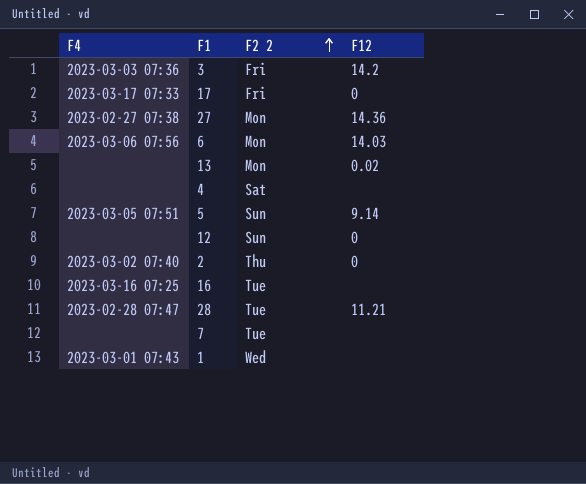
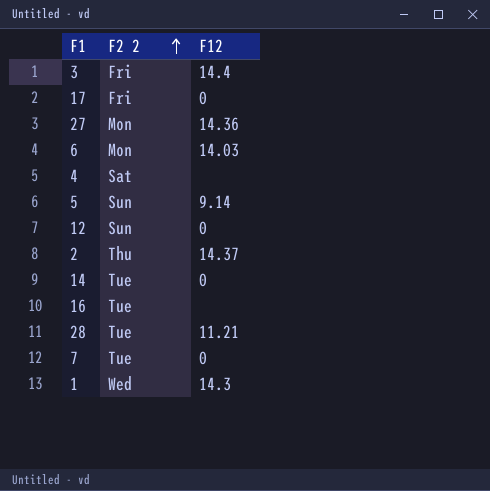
column F4 | position: 1 -> none
row 13: none | Mon | 0.02 -> none
3 | F12: 14.2 -> 14.4
2 | F12: 0 -> 14.37
row 14: none -> Tue | 0
7 | F12: none -> 0
1 | F12: none -> 14.3

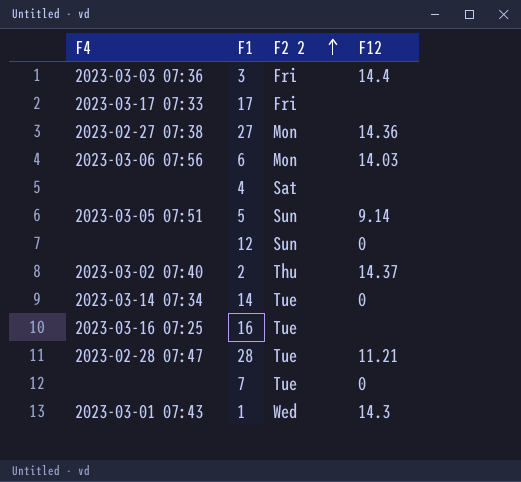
column F4 | position: none -> 1
17 | F12: 0 -> none

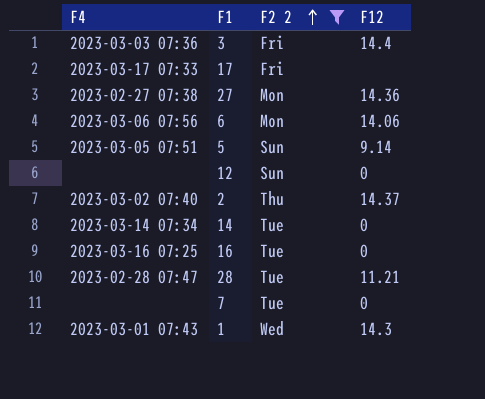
filter: none -> F2 2 != Sat
6 | F12: 14.03 -> 14.06
16 | F12: none -> 0

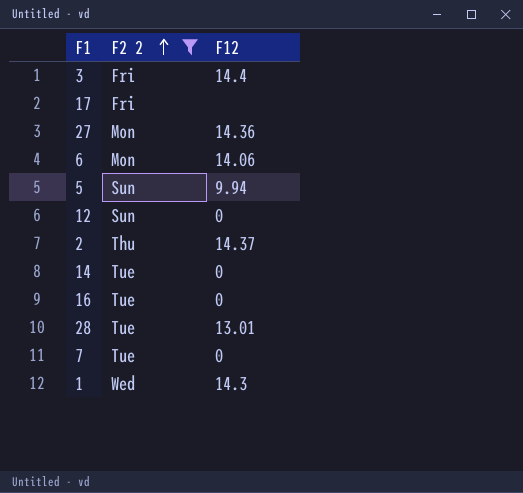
column F4 | position: 1 -> none
5 | F12: 9.14 -> 9.94
28 | F12: 11.21 -> 13.01

